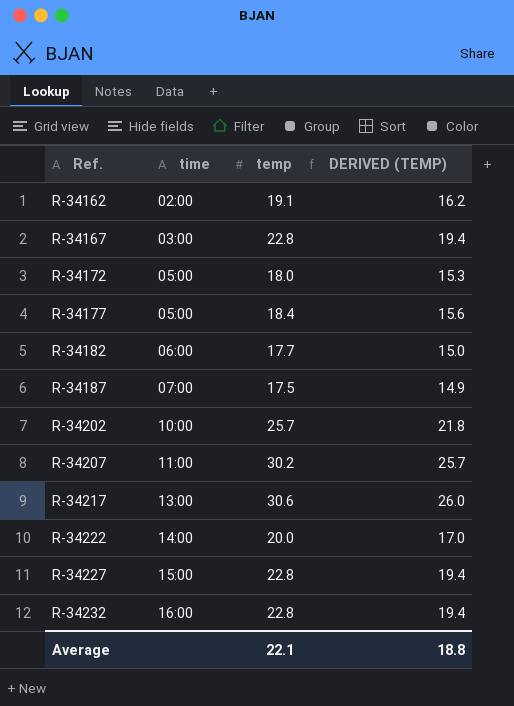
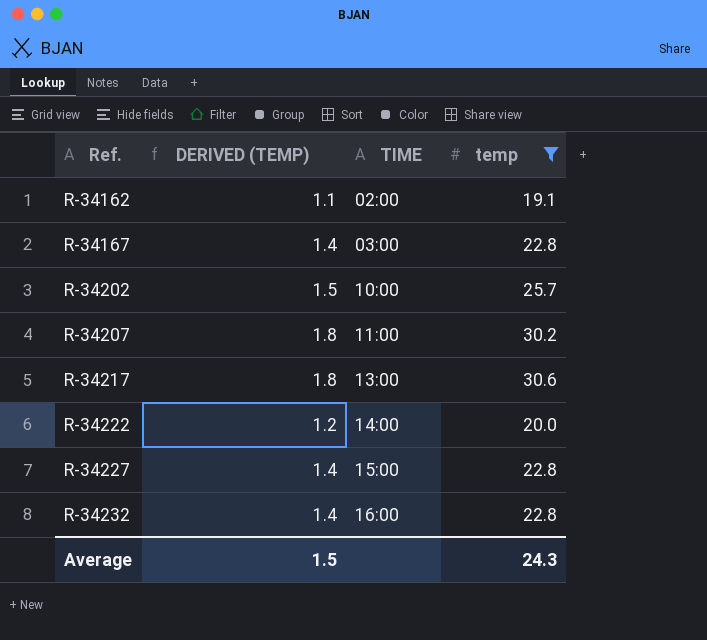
filter: none -> temp >= 19.1
column DERIVED (TEMP) | formula: [temp] * 0.85 -> [temp] * 0.06
column DERIVED (TEMP) | position: 4 -> 2
column name: time -> TIME
Average | DERIVED (TEMP): 18.8 -> 1.5
Average | temp: 22.1 -> 24.3

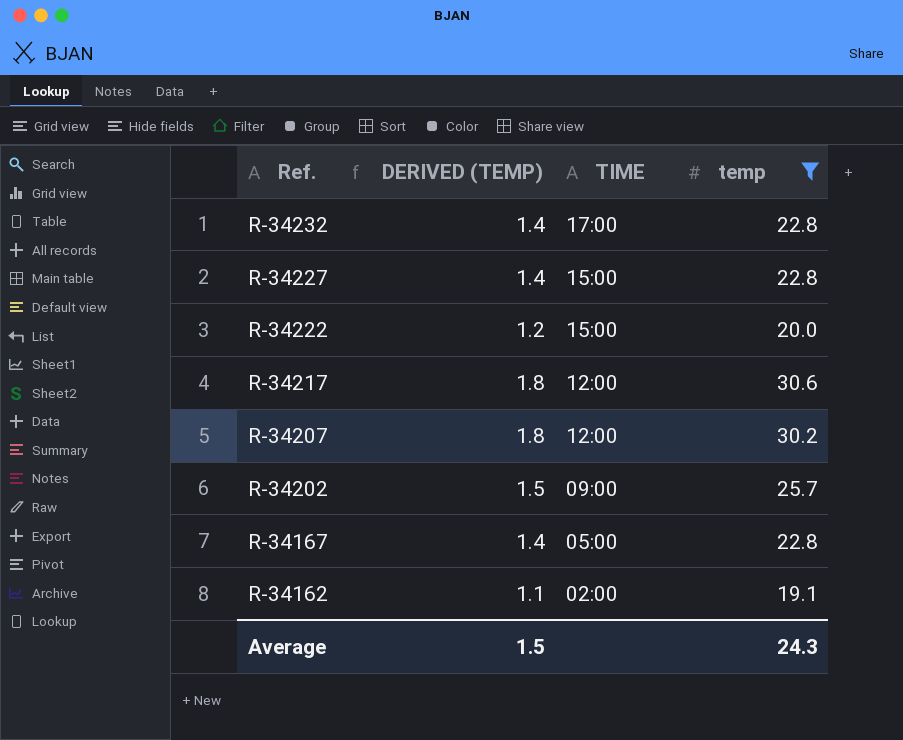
row order: Ref. ascending -> Ref. descending
R-34232 | TIME: 16:00 -> 17:00
R-34222 | TIME: 14:00 -> 15:00
R-34217 | TIME: 13:00 -> 12:00
R-34207 | TIME: 11:00 -> 12:00
R-34202 | TIME: 10:00 -> 09:00
R-34167 | TIME: 03:00 -> 05:00

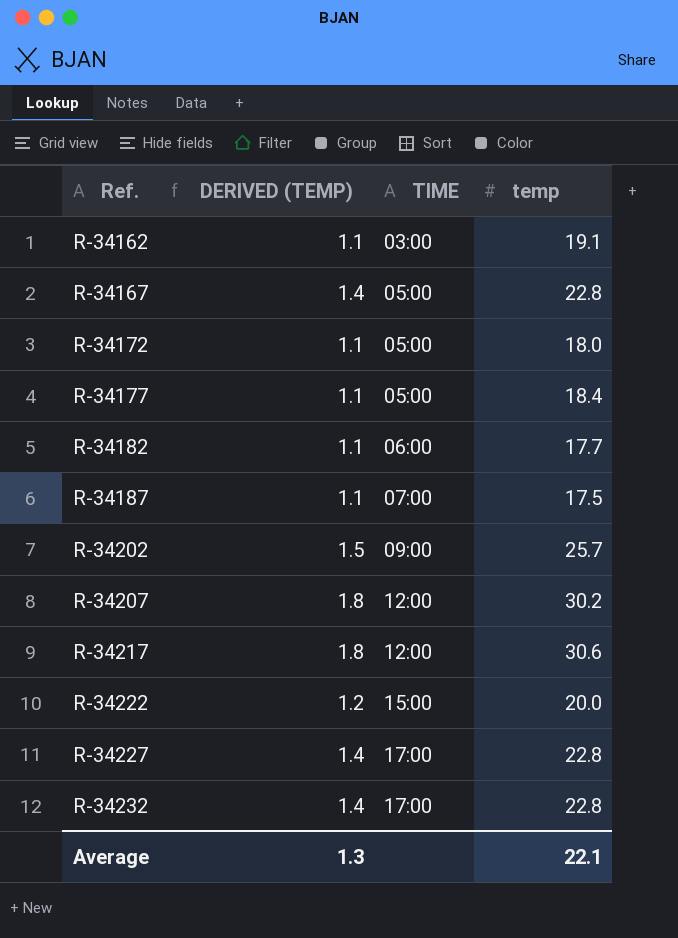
filter: temp >= 19.1 -> none
row order: Ref. descending -> Ref. ascending
R-34162 | TIME: 02:00 -> 03:00
R-34227 | TIME: 15:00 -> 17:00
Average | DERIVED (TEMP): 1.5 -> 1.3
Average | temp: 24.3 -> 22.1

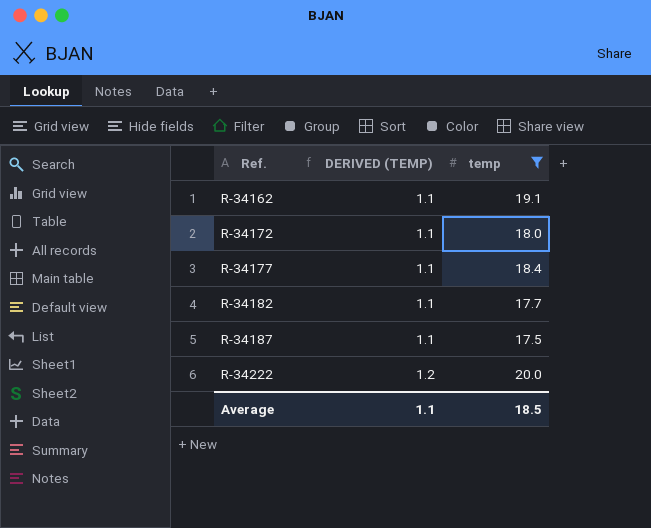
filter: none -> temp <= 20.0
column TIME | position: 3 -> none
Average | DERIVED (TEMP): 1.3 -> 1.1
Average | temp: 22.1 -> 18.5

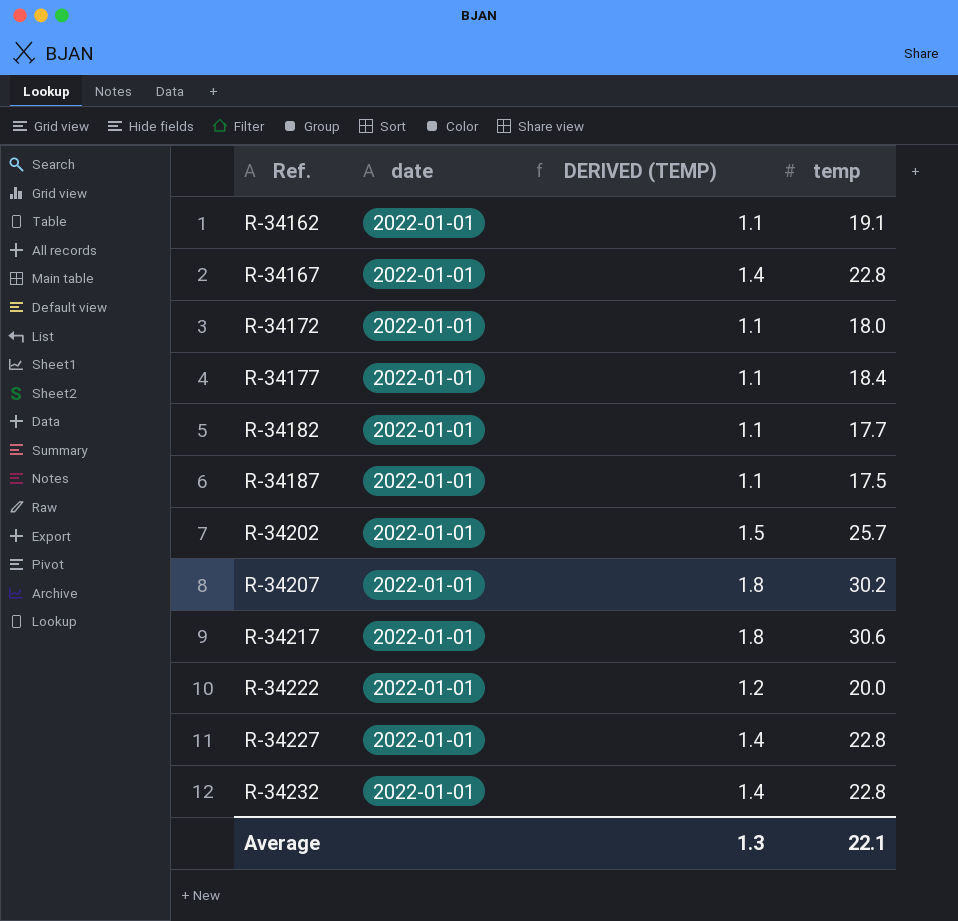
filter: temp <= 20.0 -> none
column date | position: none -> 2
Average | DERIVED (TEMP): 1.1 -> 1.3
Average | temp: 18.5 -> 22.1

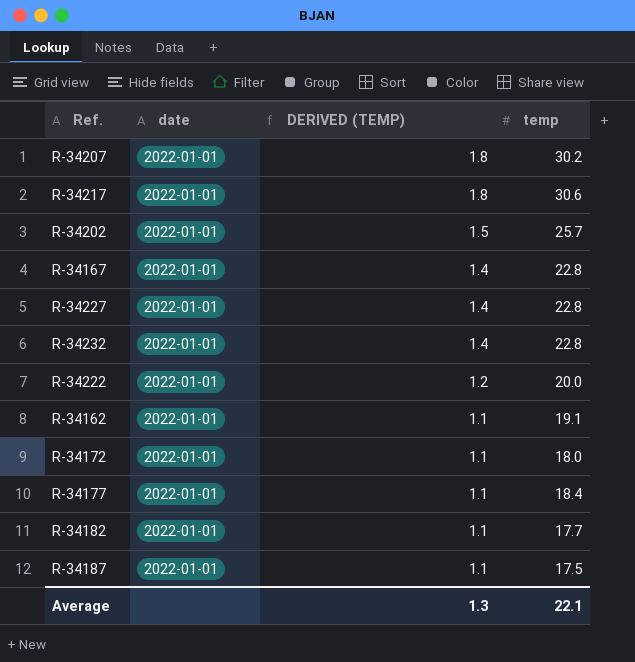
row order: Ref. ascending -> DERIVED (TEMP) descending

